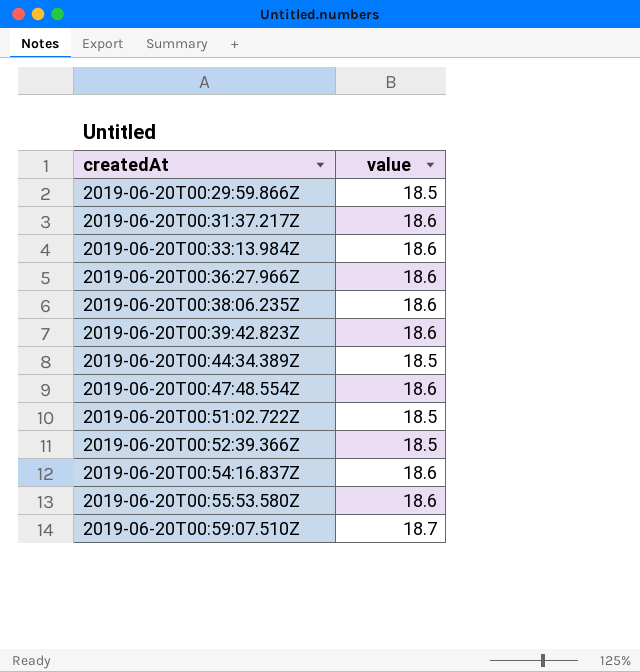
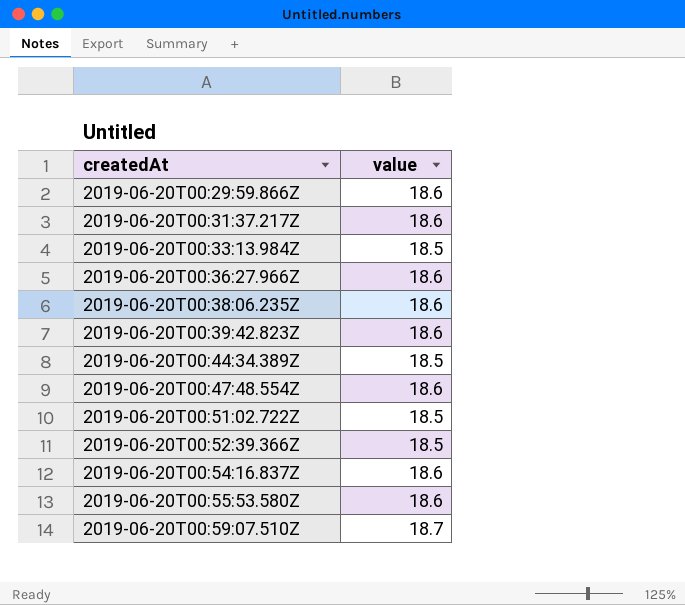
2019-06-20T00:29:59.866Z | value: 18.5 -> 18.6
2019-06-20T00:33:13.984Z | value: 18.6 -> 18.5

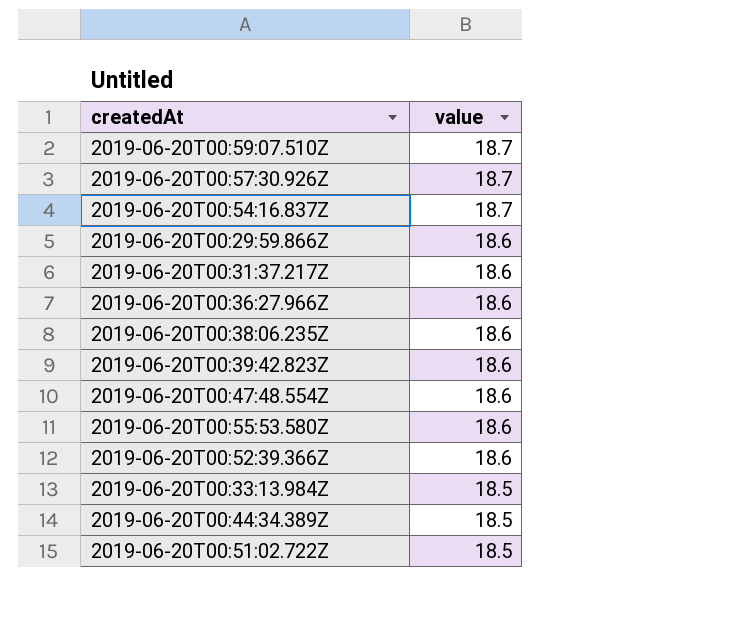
row order: createdAt ascending -> value descending
row 2019-06-20T00:57:30.926Z: none -> 18.7
2019-06-20T00:54:16.837Z | value: 18.6 -> 18.7
2019-06-20T00:52:39.366Z | value: 18.5 -> 18.6

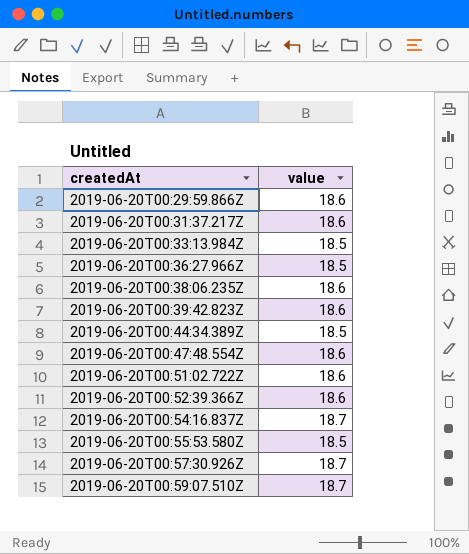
row order: value descending -> createdAt ascending
2019-06-20T00:36:27.966Z | value: 18.6 -> 18.5
2019-06-20T00:51:02.722Z | value: 18.5 -> 18.6
2019-06-20T00:55:53.580Z | value: 18.6 -> 18.5

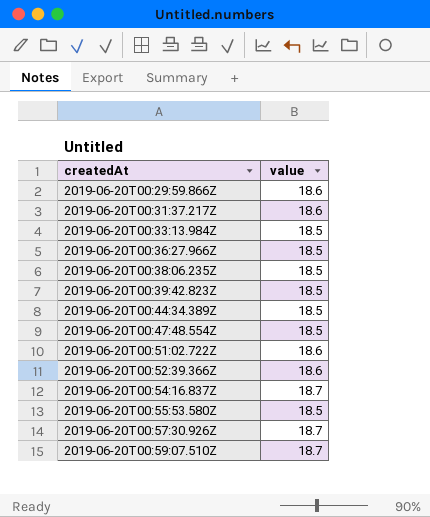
2019-06-20T00:38:06.235Z | value: 18.6 -> 18.5
2019-06-20T00:39:42.823Z | value: 18.6 -> 18.5
2019-06-20T00:47:48.554Z | value: 18.6 -> 18.5

